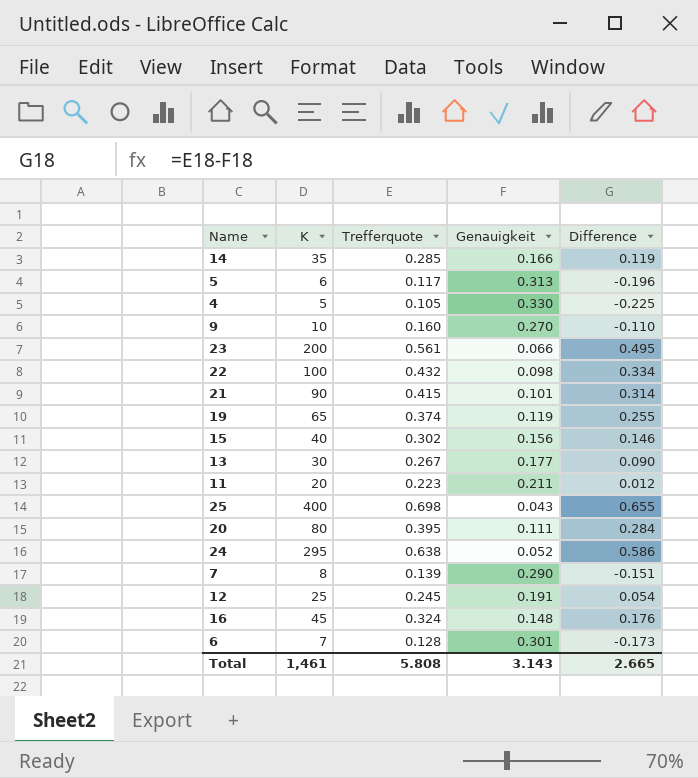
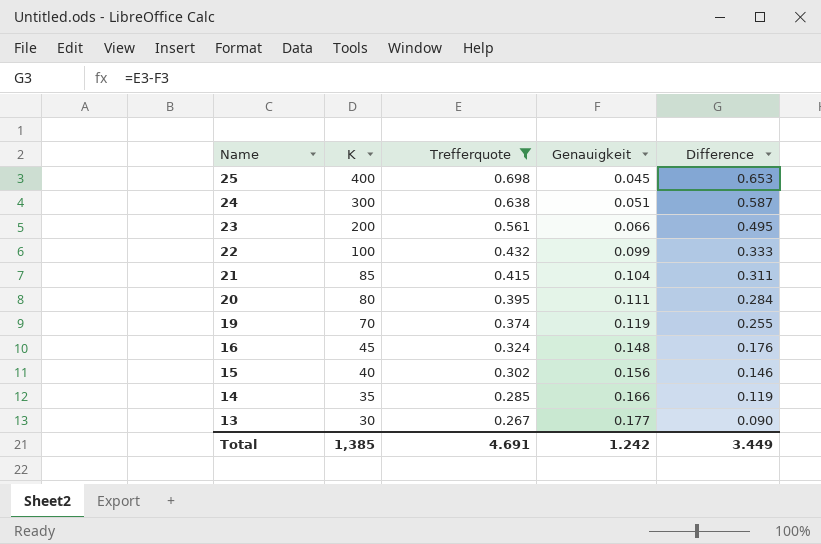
filter: none -> Trefferquote >= 0.267
row order: none -> Name descending
25 | Genauigkeit: 0.043 -> 0.045
25 | Difference: 0.655 -> 0.653
24 | K: 295 -> 300
24 | Genauigkeit: 0.052 -> 0.051
24 | Difference: 0.586 -> 0.587
22 | Genauigkeit: 0.098 -> 0.099
22 | Difference: 0.334 -> 0.333
21 | K: 90 -> 85
21 | Genauigkeit: 0.101 -> 0.104
21 | Difference: 0.314 -> 0.311
19 | K: 65 -> 70
Total | K: 1,461 -> 1,385
Total | Trefferquote: 5.808 -> 4.691
Total | Genauigkeit: 3.143 -> 1.242
Total | Difference: 2.665 -> 3.449

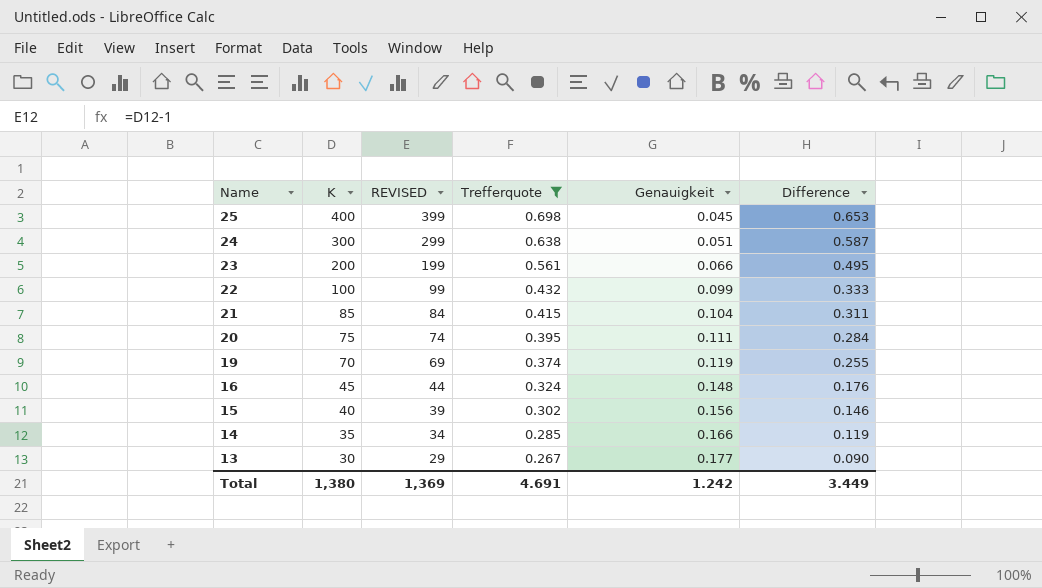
column REVISED | formula: none -> [K] - 1
20 | K: 80 -> 75
Total | K: 1,385 -> 1,380

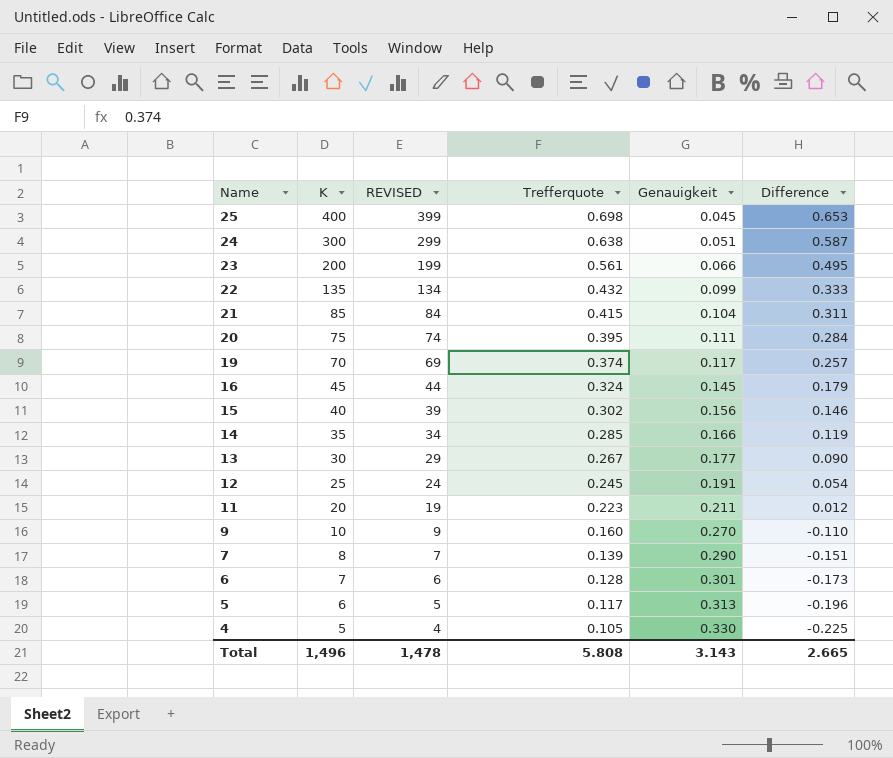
filter: Trefferquote >= 0.267 -> none
22 | K: 100 -> 135
22 | REVISED: 99 -> 134
19 | Genauigkeit: 0.119 -> 0.117
19 | Difference: 0.255 -> 0.257
16 | Genauigkeit: 0.148 -> 0.145
16 | Difference: 0.176 -> 0.179
Total | K: 1,380 -> 1,496
Total | REVISED: 1,369 -> 1,478
Total | Trefferquote: 4.691 -> 5.808
Total | Genauigkeit: 1.242 -> 3.143
Total | Difference: 3.449 -> 2.665

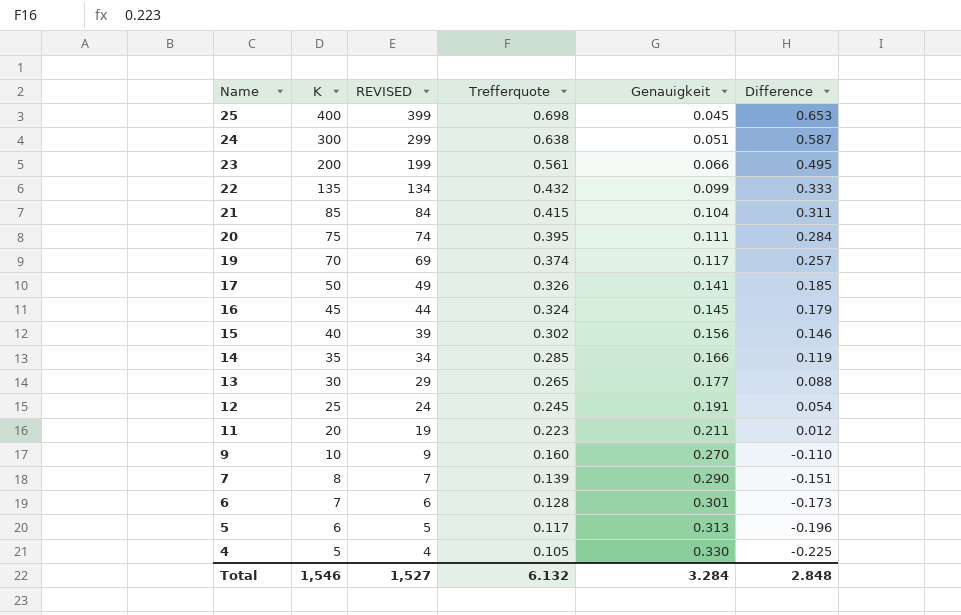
row 17: none -> 50 | 49 | 0.326 | 0.141 | 0.185
13 | Trefferquote: 0.267 -> 0.265
13 | Difference: 0.090 -> 0.088
Total | K: 1,496 -> 1,546
Total | REVISED: 1,478 -> 1,527
Total | Trefferquote: 5.808 -> 6.132
Total | Genauigkeit: 3.143 -> 3.284
Total | Difference: 2.665 -> 2.848

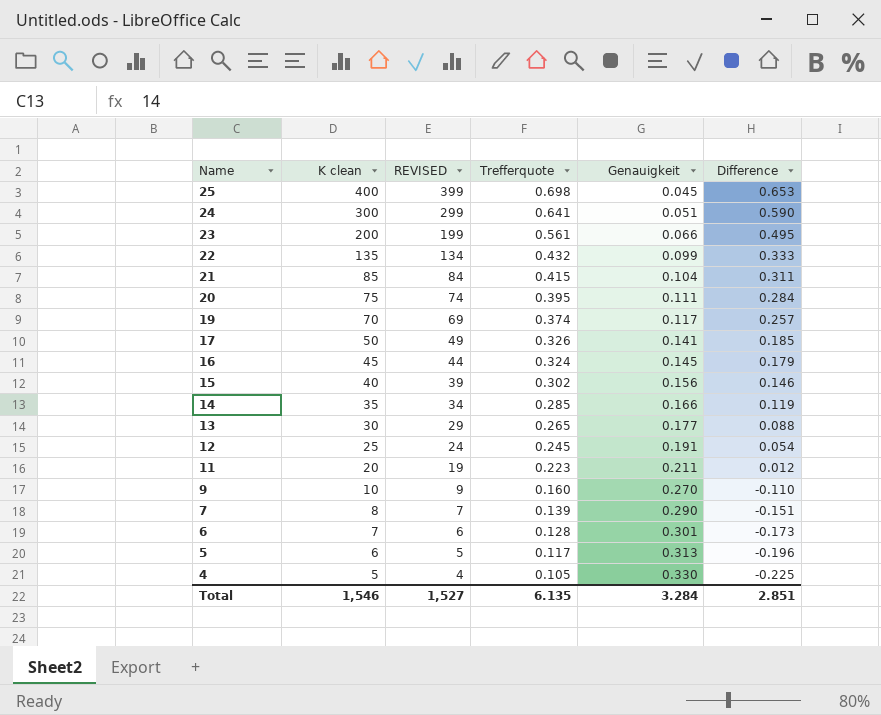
column name: K -> K clean
24 | Trefferquote: 0.638 -> 0.641
24 | Difference: 0.587 -> 0.590
Total | Trefferquote: 6.132 -> 6.135
Total | Difference: 2.848 -> 2.851

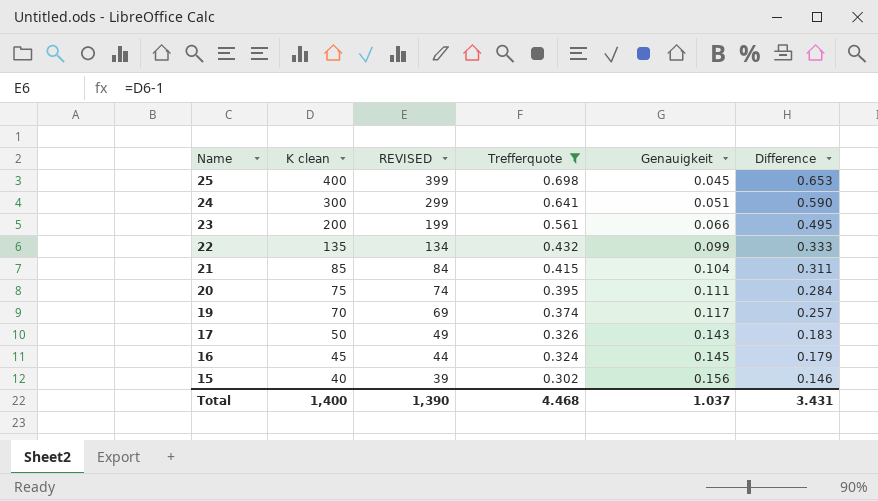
filter: none -> Trefferquote >= 0.302
17 | Genauigkeit: 0.141 -> 0.143
17 | Difference: 0.185 -> 0.183
Total | K clean: 1,546 -> 1,400
Total | REVISED: 1,527 -> 1,390
Total | Trefferquote: 6.135 -> 4.468
Total | Genauigkeit: 3.284 -> 1.037
Total | Difference: 2.851 -> 3.431

